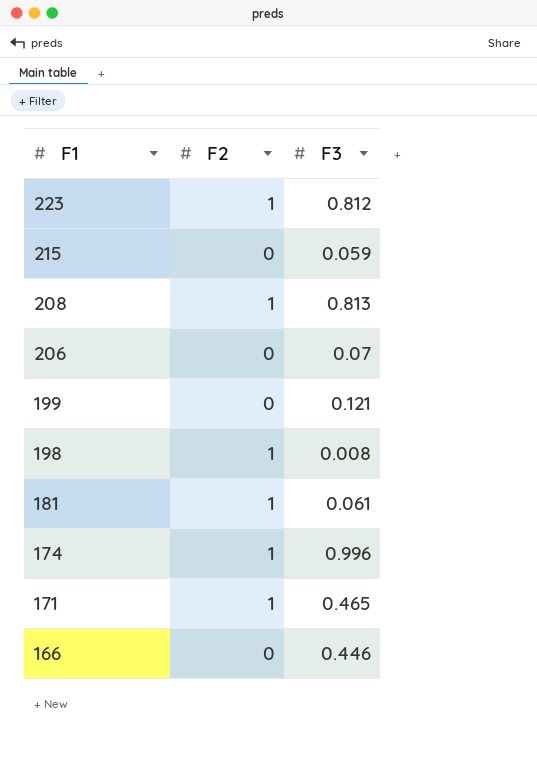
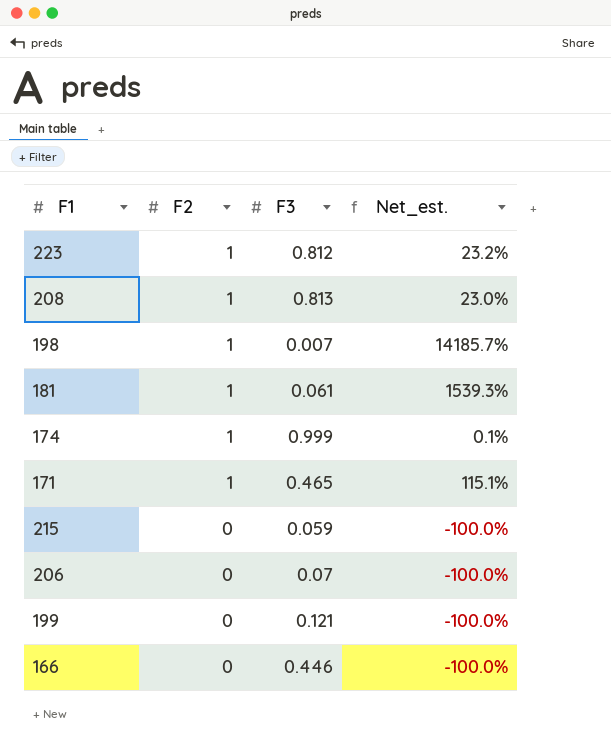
row order: F1 descending -> F2 descending
column Net_est. | formula: none -> ([F2] - [F3]) / [F3]
198 | F3: 0.008 -> 0.007
174 | F3: 0.996 -> 0.999

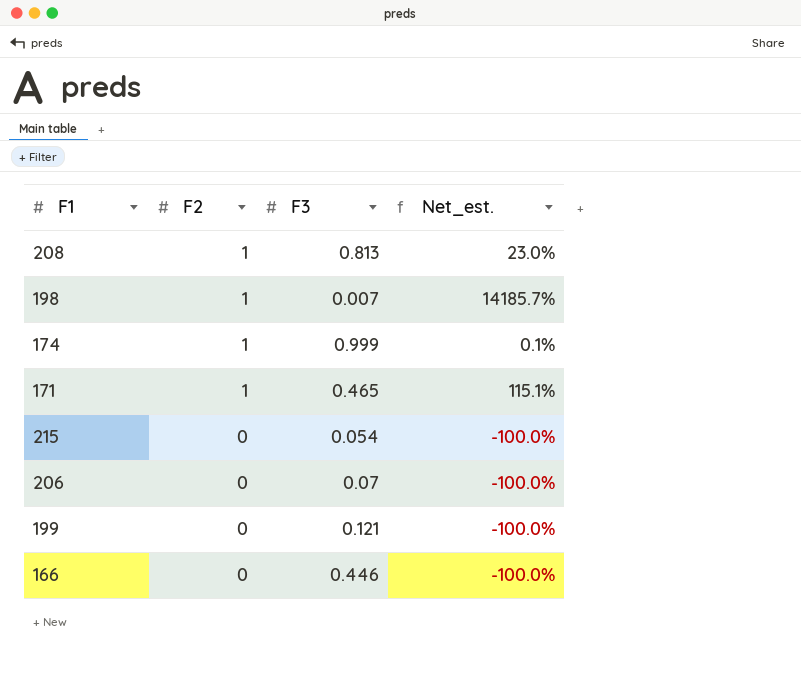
row 223: 1 | 0.812 | 23.2% -> none
row 181: 1 | 0.061 | 1539.3% -> none
215 | F3: 0.059 -> 0.054

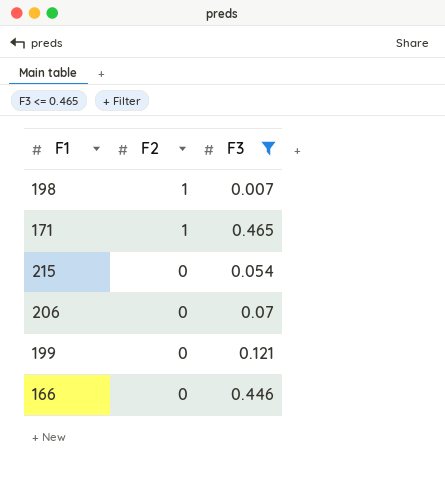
filter: none -> F3 <= 0.465
column Net_est. | formula: ([F2] - [F3]) / [F3] -> none

